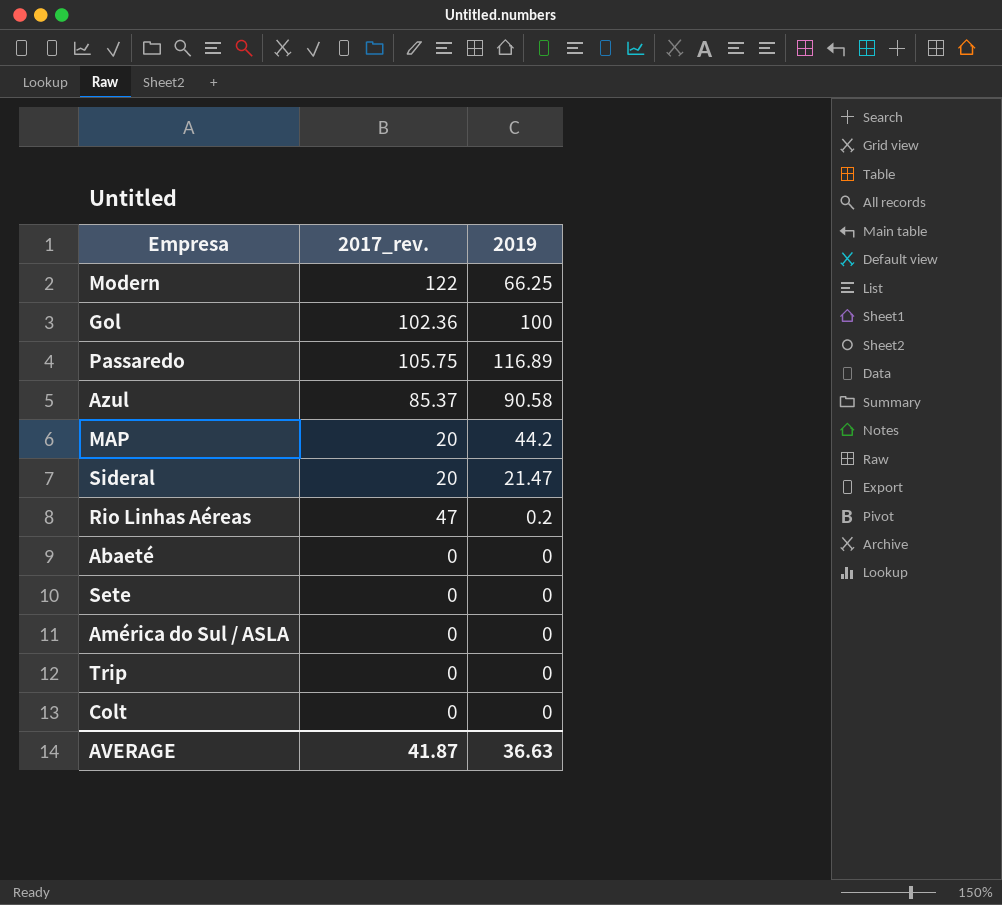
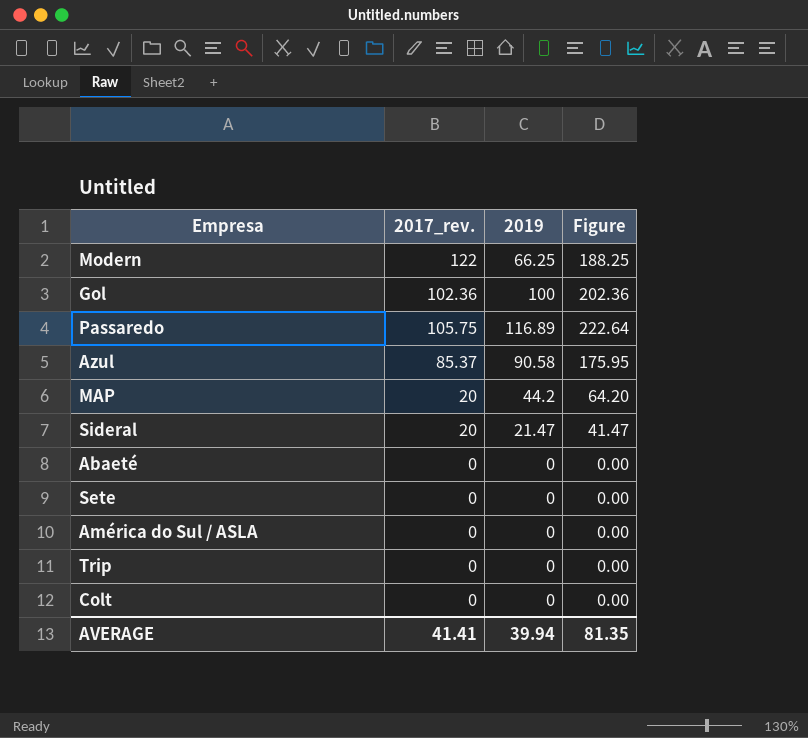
column Figure | formula: none -> [2017_rev.] + [2019]
row Rio Linhas Aéreas: 47 | 0.2 -> none
AVERAGE | 2017_rev.: 41.87 -> 41.41
AVERAGE | 2019: 36.63 -> 39.94

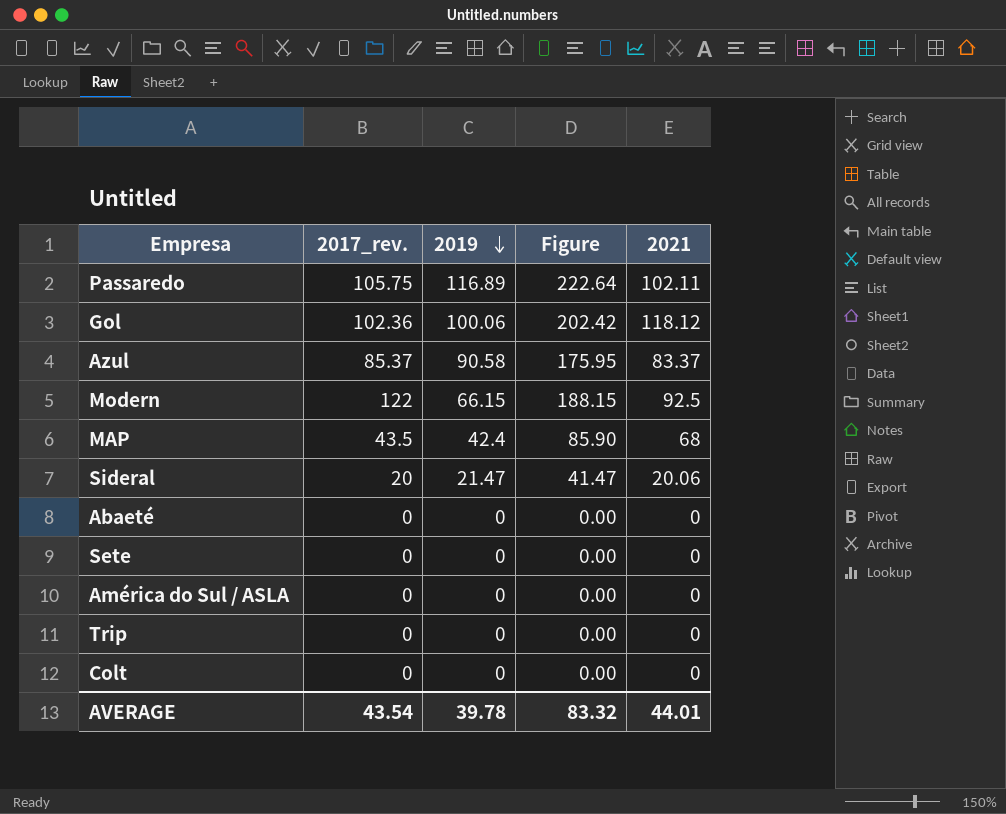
row order: none -> 2019 descending
column 2021 | position: none -> 5
Gol | 2019: 100 -> 100.06
Gol | Figure: 202.36 -> 202.42
Modern | 2019: 66.25 -> 66.15
Modern | Figure: 188.25 -> 188.15
MAP | 2017_rev.: 20 -> 43.5
MAP | 2019: 44.2 -> 42.4
MAP | Figure: 64.20 -> 85.90
AVERAGE | 2017_rev.: 41.41 -> 43.54
AVERAGE | 2019: 39.94 -> 39.78
AVERAGE | Figure: 81.35 -> 83.32

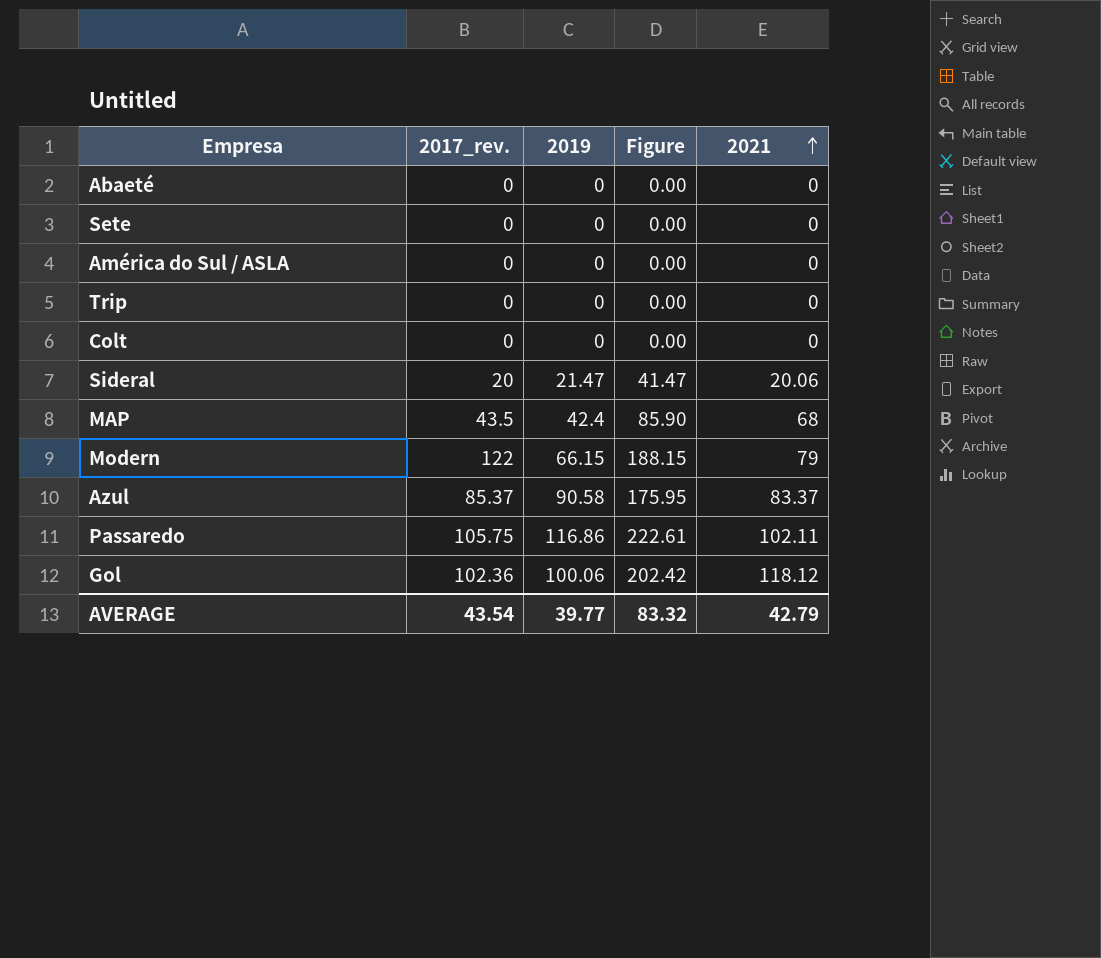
row order: 2019 descending -> 2021 ascending
Modern | 2021: 92.5 -> 79
Passaredo | 2019: 116.89 -> 116.86
Passaredo | Figure: 222.64 -> 222.61
AVERAGE | 2019: 39.78 -> 39.77
AVERAGE | 2021: 44.01 -> 42.79

